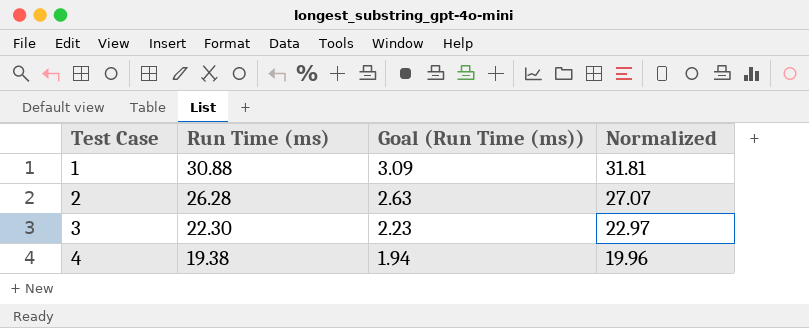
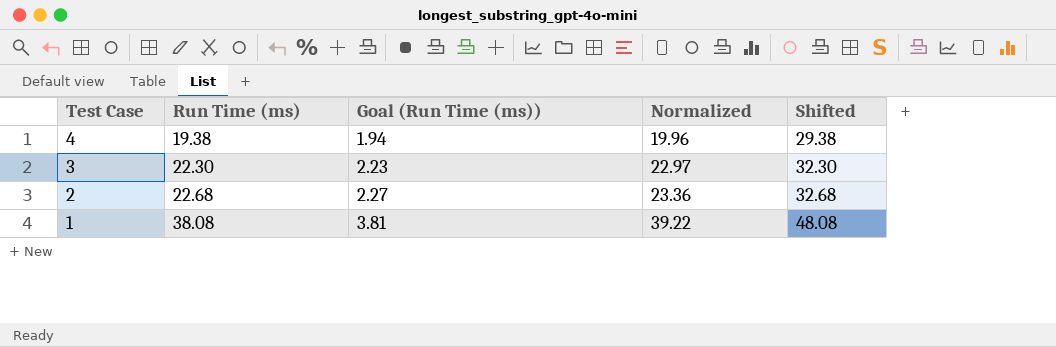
row order: Test Case ascending -> Test Case descending
column Shifted | formula: none -> [Run Time (ms)] + 10
2 | Run Time (ms): 26.28 -> 22.68
2 | Goal (Run Time (ms)): 2.63 -> 2.27
2 | Normalized: 27.07 -> 23.36
1 | Run Time (ms): 30.88 -> 38.08
1 | Goal (Run Time (ms)): 3.09 -> 3.81
1 | Normalized: 31.81 -> 39.22

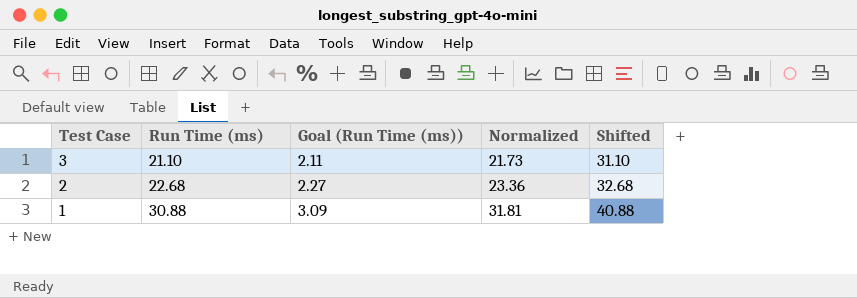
row 4: 19.38 | 1.94 | 19.96 | 29.38 -> none
3 | Run Time (ms): 22.30 -> 21.10
3 | Goal (Run Time (ms)): 2.23 -> 2.11
3 | Normalized: 22.97 -> 21.73
3 | Shifted: 32.30 -> 31.10
1 | Run Time (ms): 38.08 -> 30.88
1 | Goal (Run Time (ms)): 3.81 -> 3.09
1 | Normalized: 39.22 -> 31.81
1 | Shifted: 48.08 -> 40.88

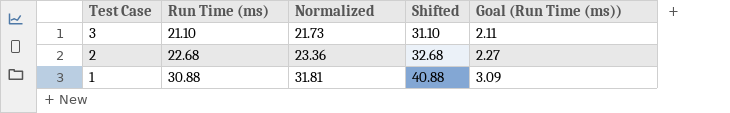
column Goal (Run Time (ms)) | position: 3 -> 5

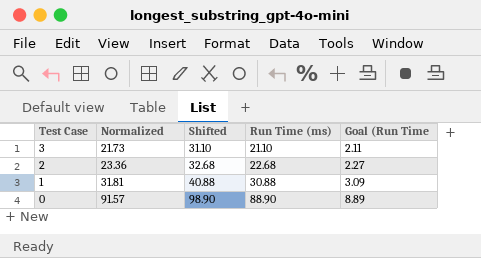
column Run Time (ms) | position: 2 -> 4
column name: Goal (Run Time (ms)) -> Goal (Run Time
row 0: none -> 91.57 | 98.90 | 88.90 | 8.89

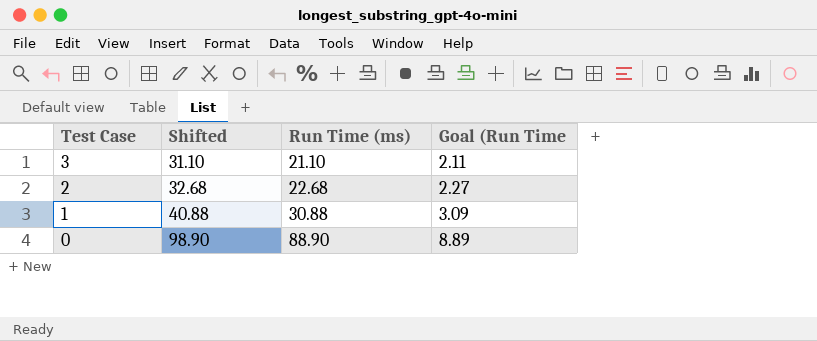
column Normalized | formula: [Run Time (ms)] * 1.03 -> none

